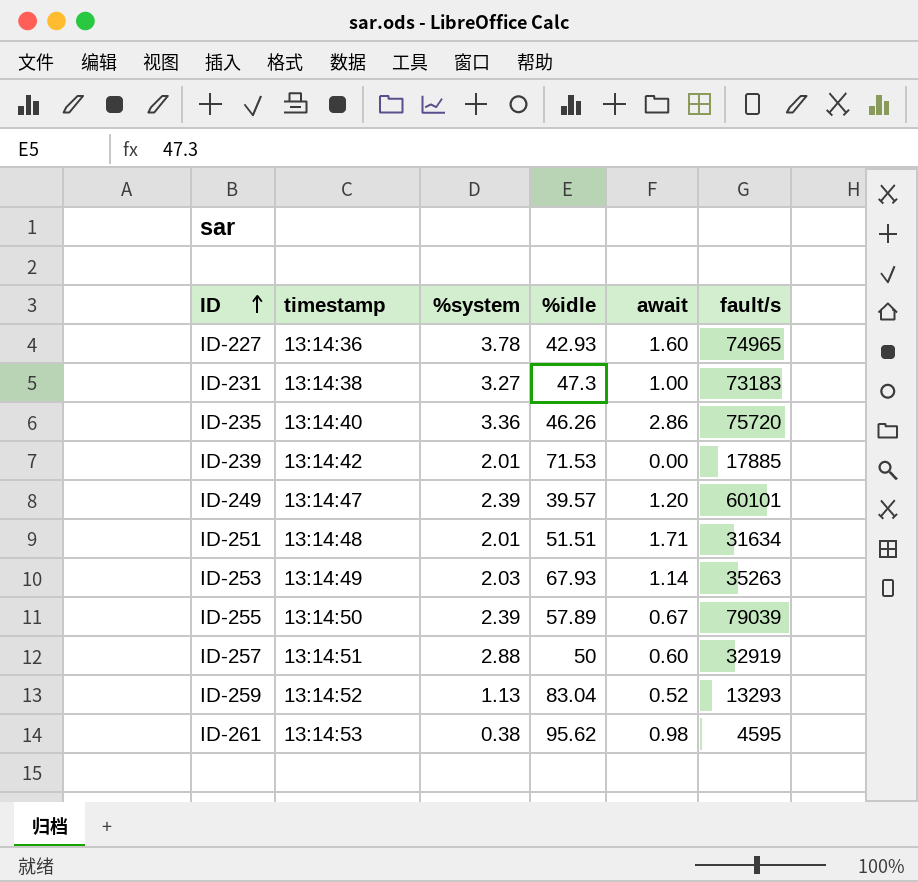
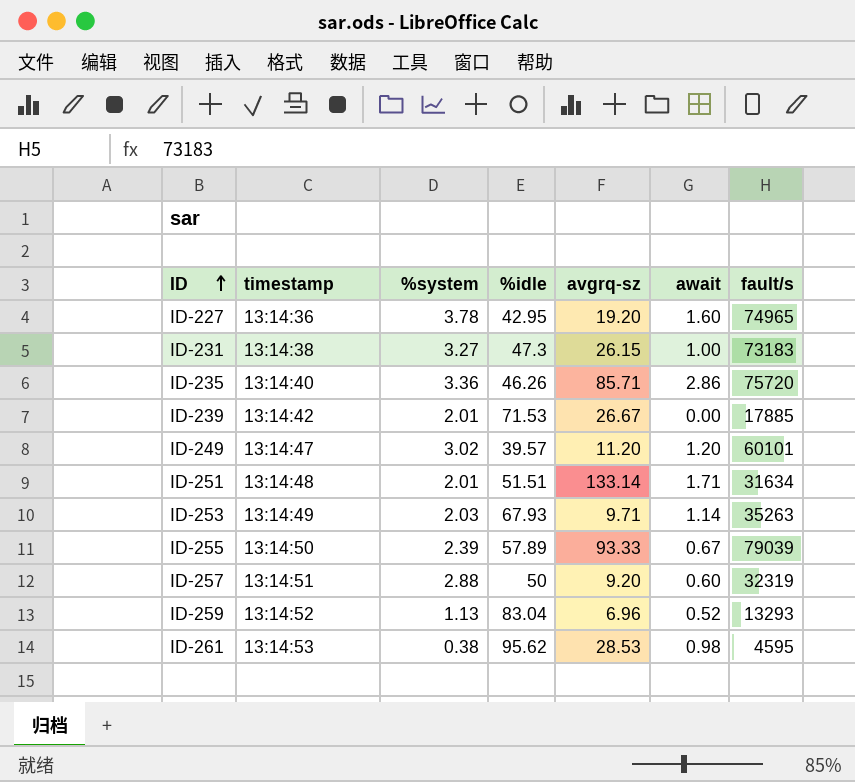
column avgrq-sz | position: none -> 5
ID-227 | %idle: 42.93 -> 42.95
ID-249 | %system: 2.39 -> 3.02
ID-257 | fault/s: 32919 -> 32319

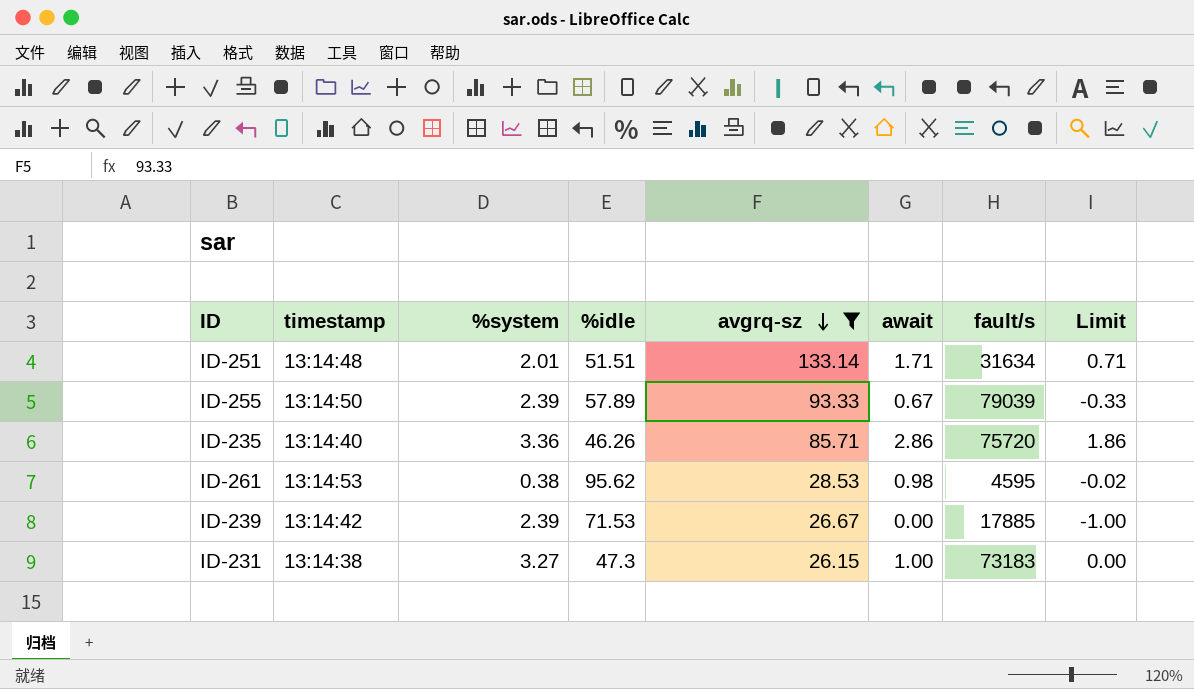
filter: none -> avgrq-sz >= 26.15
row order: ID ascending -> avgrq-sz descending
column Limit | formula: none -> [await] - 1
ID-239 | %system: 2.01 -> 2.39

